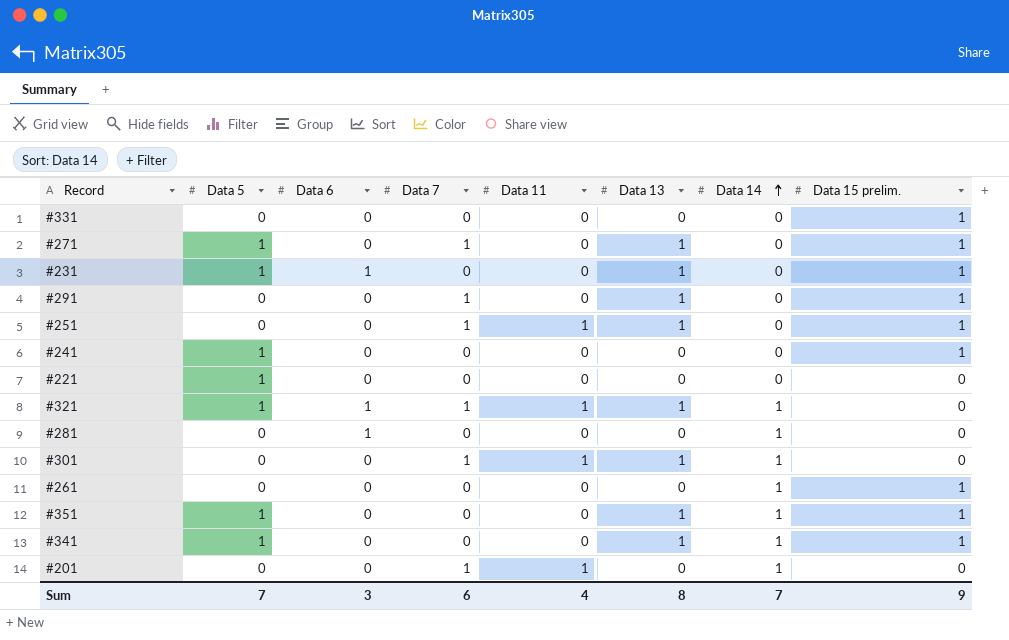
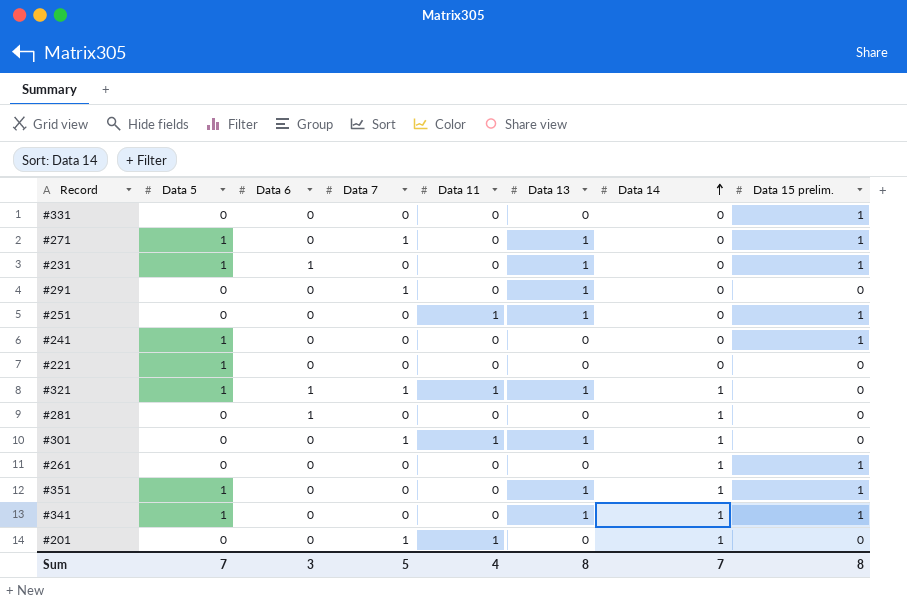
#291 | Data 15 prelim.: 1 -> 0
#251 | Data 7: 1 -> 0
Sum | Data 7: 6 -> 5
Sum | Data 15 prelim.: 9 -> 8

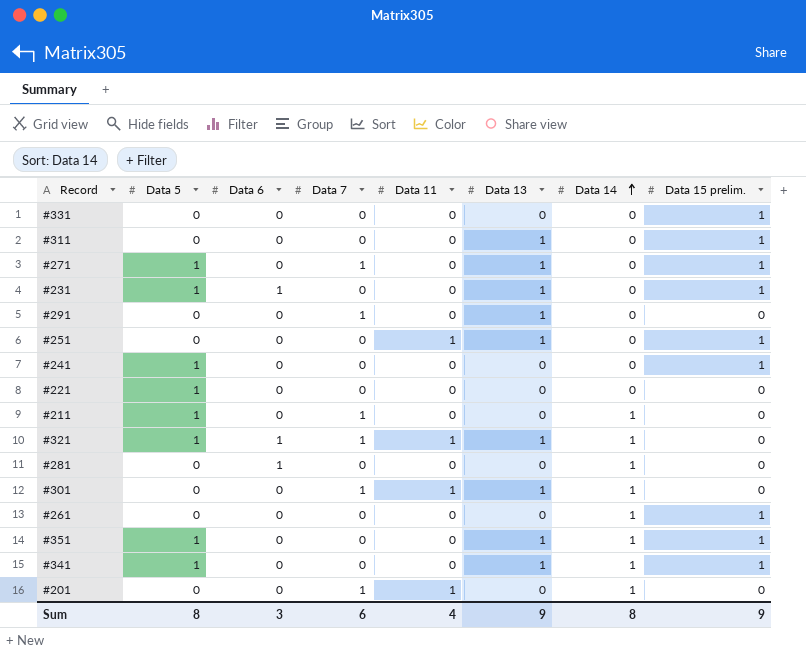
row #311: none -> 0 | 0 | 0 | 0 | 1 | 0 | 1
row #211: none -> 1 | 0 | 1 | 0 | 0 | 1 | 0
Sum | Data 5: 7 -> 8
Sum | Data 7: 5 -> 6
Sum | Data 13: 8 -> 9
Sum | Data 14: 7 -> 8
Sum | Data 15 prelim.: 8 -> 9

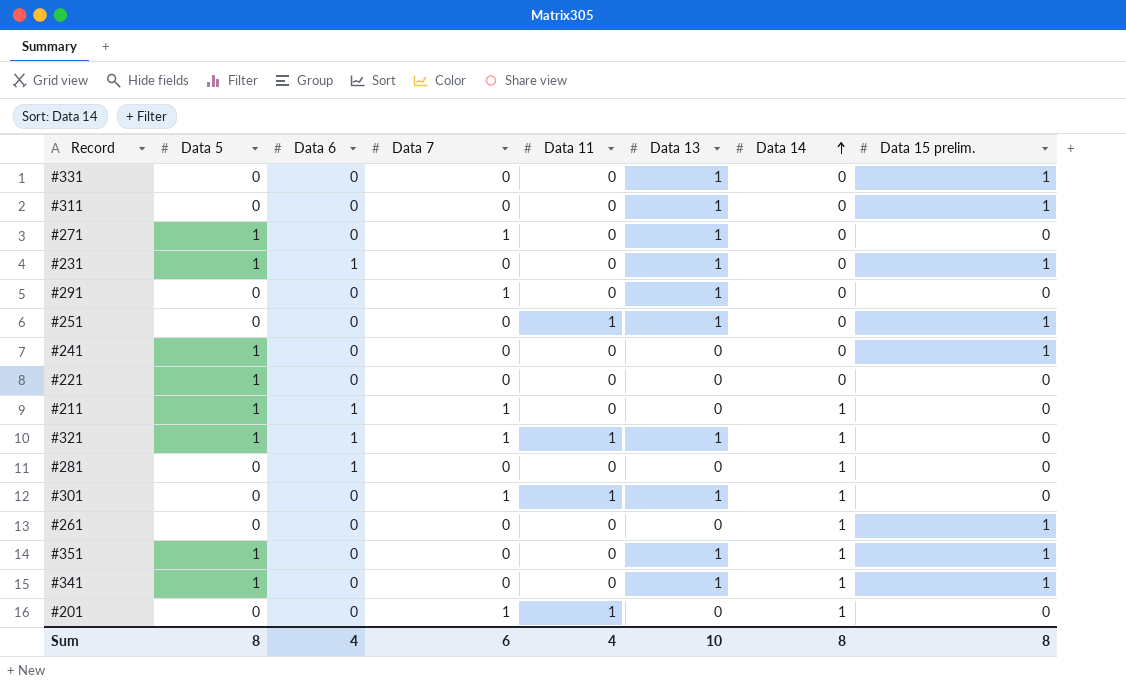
#331 | Data 13: 0 -> 1
#271 | Data 15 prelim.: 1 -> 0
#211 | Data 6: 0 -> 1
Sum | Data 6: 3 -> 4
Sum | Data 13: 9 -> 10
Sum | Data 15 prelim.: 9 -> 8

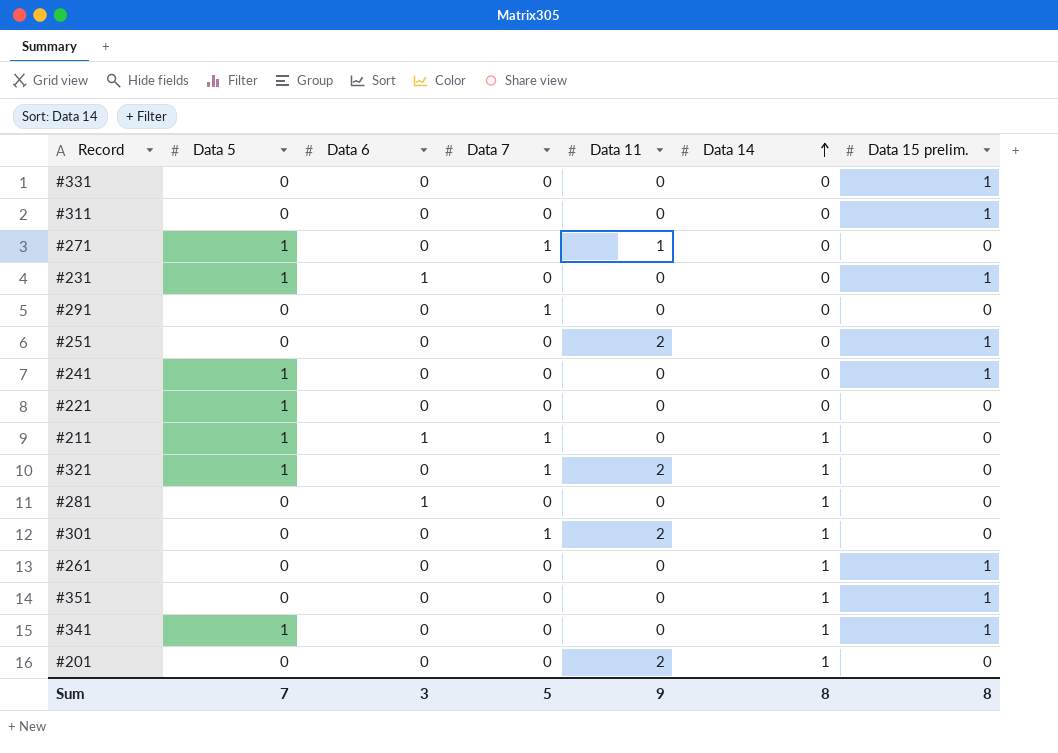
column Data 13 | position: 6 -> none
#271 | Data 11: 0 -> 1
#251 | Data 11: 1 -> 2
#321 | Data 6: 1 -> 0
#321 | Data 11: 1 -> 2
#301 | Data 11: 1 -> 2
#351 | Data 5: 1 -> 0
#201 | Data 7: 1 -> 0
#201 | Data 11: 1 -> 2
Sum | Data 5: 8 -> 7
Sum | Data 6: 4 -> 3
Sum | Data 7: 6 -> 5
Sum | Data 11: 4 -> 9

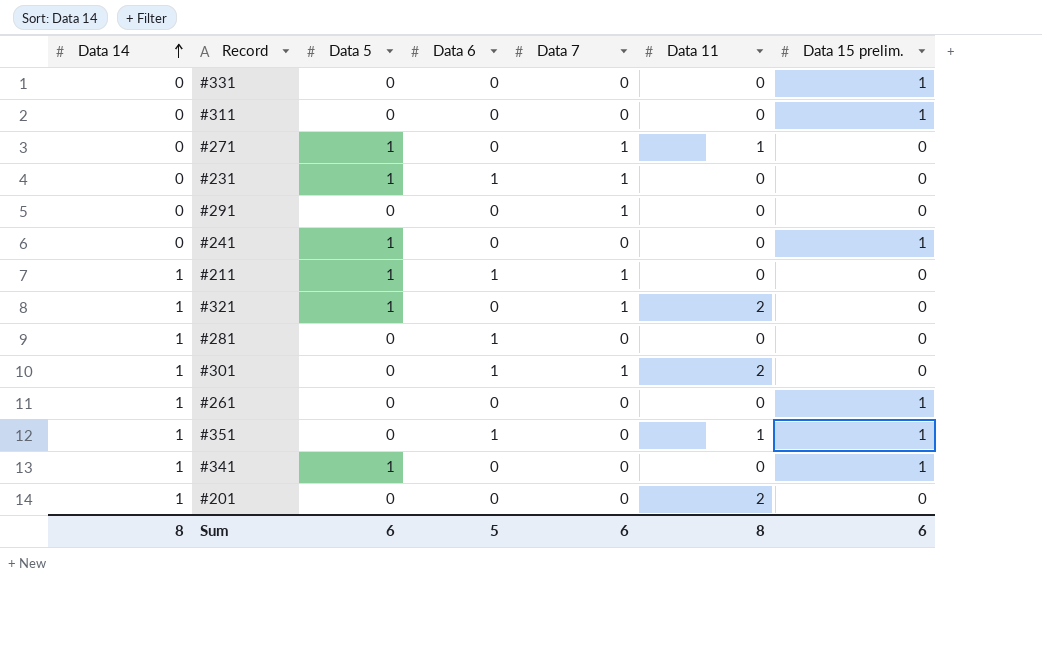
column Data 14 | position: 6 -> 1
row #251: 0 | 0 | 0 | 2 | 0 | 1 -> none
row #221: 1 | 0 | 0 | 0 | 0 | 0 -> none
#231 | Data 7: 0 -> 1
#231 | Data 15 prelim.: 1 -> 0
#301 | Data 6: 0 -> 1
#351 | Data 6: 0 -> 1
#351 | Data 11: 0 -> 1
Sum | Data 5: 7 -> 6
Sum | Data 6: 3 -> 5
Sum | Data 7: 5 -> 6
Sum | Data 11: 9 -> 8
Sum | Data 15 prelim.: 8 -> 6

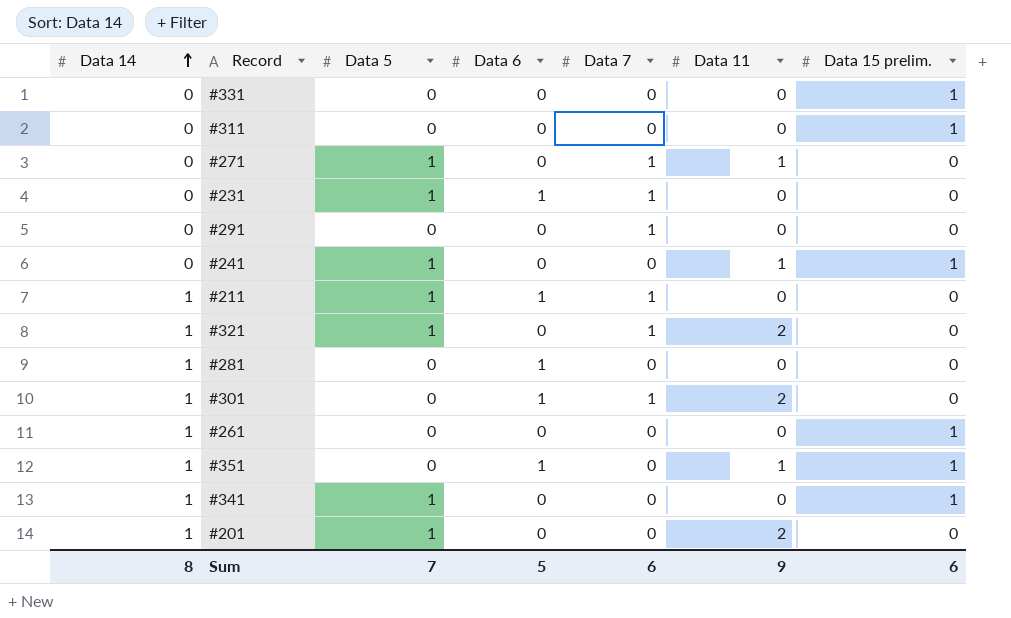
#241 | Data 11: 0 -> 1
#201 | Data 5: 0 -> 1
Sum | Data 5: 6 -> 7
Sum | Data 11: 8 -> 9

